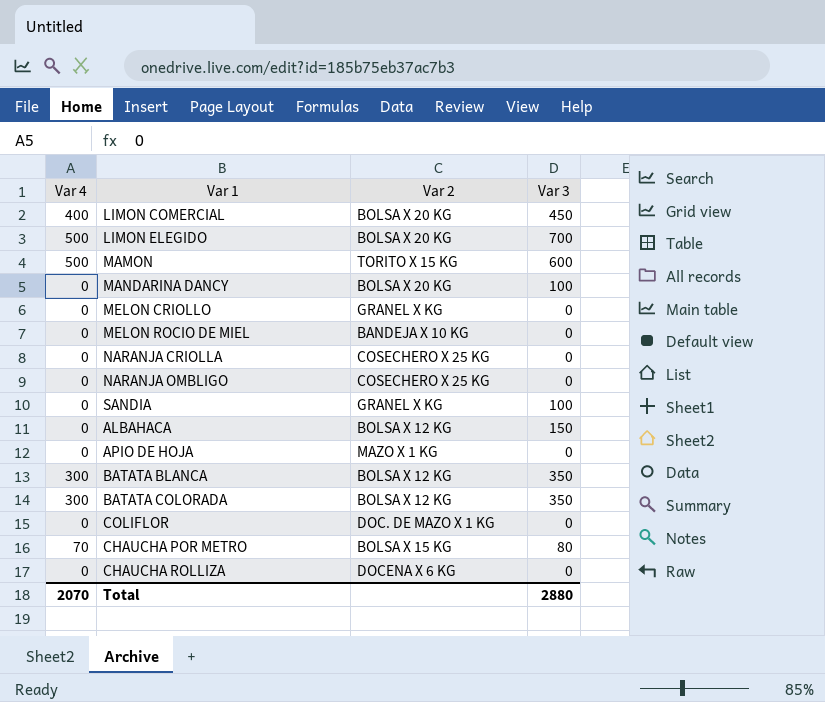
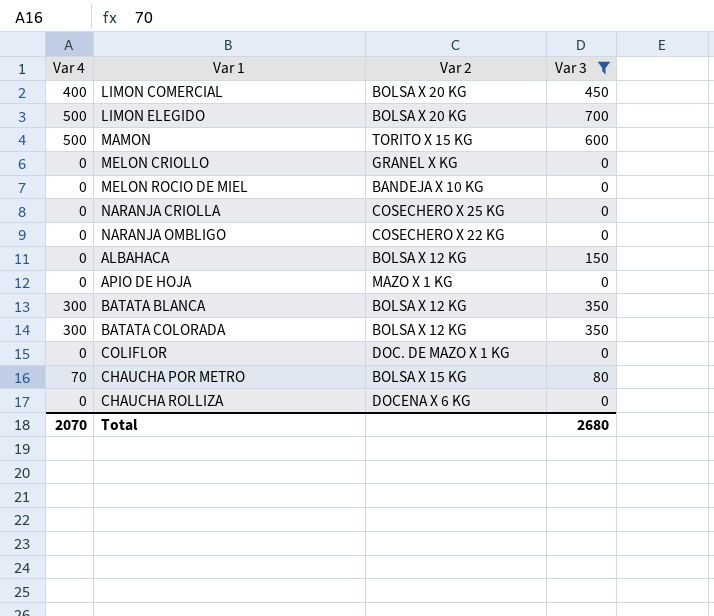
filter: none -> Var 3 != 100
NARANJA OMBLIGO | Var 2: COSECHERO X 25 KG -> COSECHERO X 22 KG
Total | Var 3: 2880 -> 2680

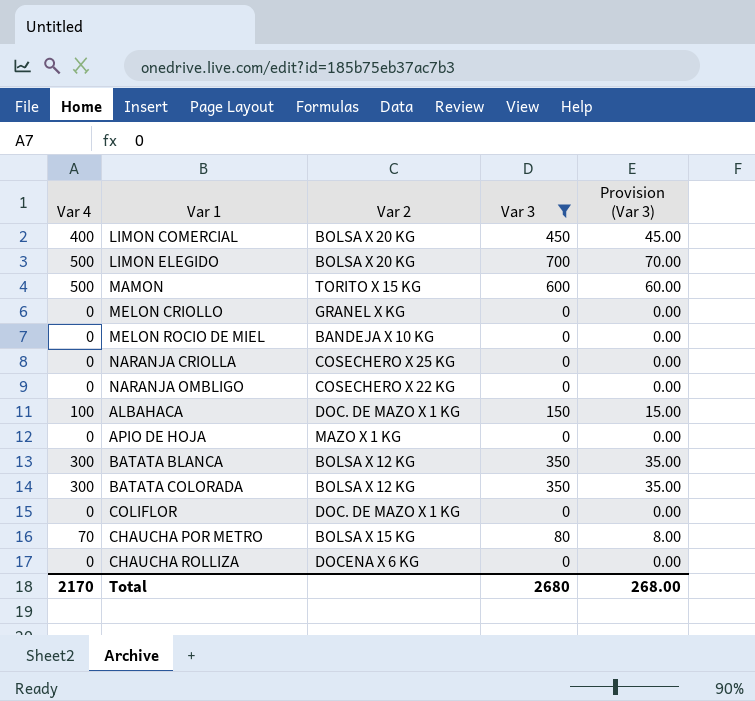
column Provision (Var 3) | formula: none -> [Var 3] * 0.1
ALBAHACA | Var 4: 0 -> 100
ALBAHACA | Var 2: BOLSA X 12 KG -> DOC. DE MAZO X 1 KG
Total | Var 4: 2070 -> 2170

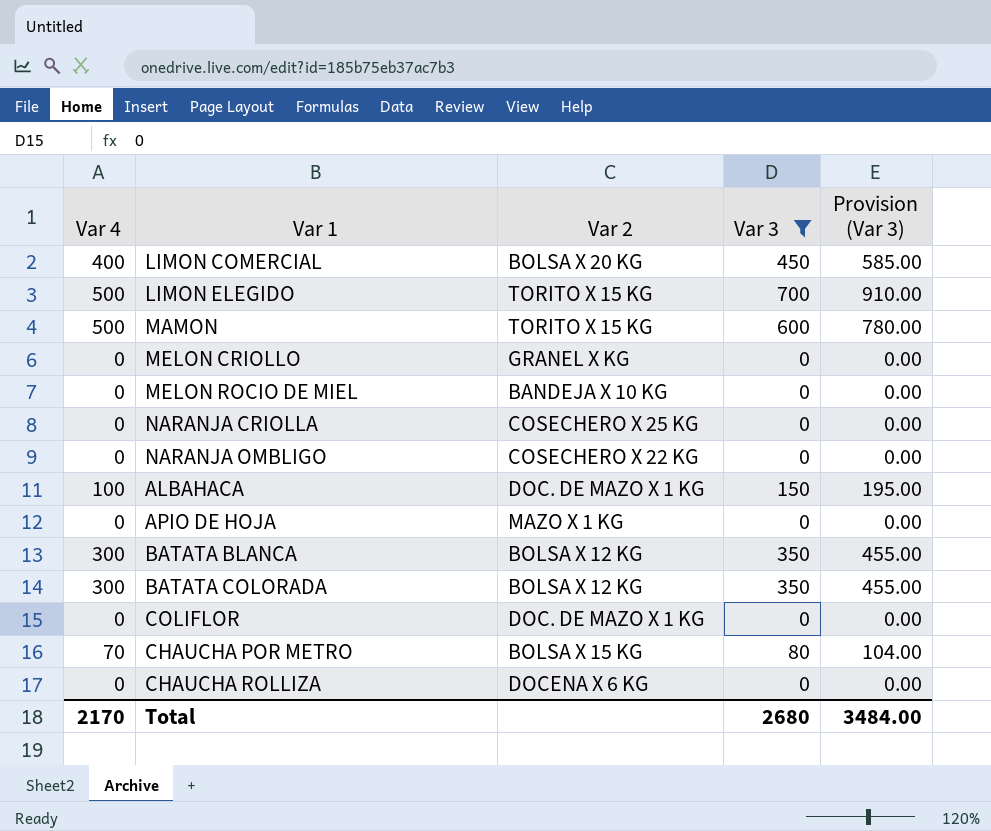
column Provision (Var 3) | formula: [Var 3] * 0.1 -> [Var 3] * 1.3
LIMON ELEGIDO | Var 2: BOLSA X 20 KG -> TORITO X 15 KG
Total | Provision (Var 3): 268.00 -> 3484.00

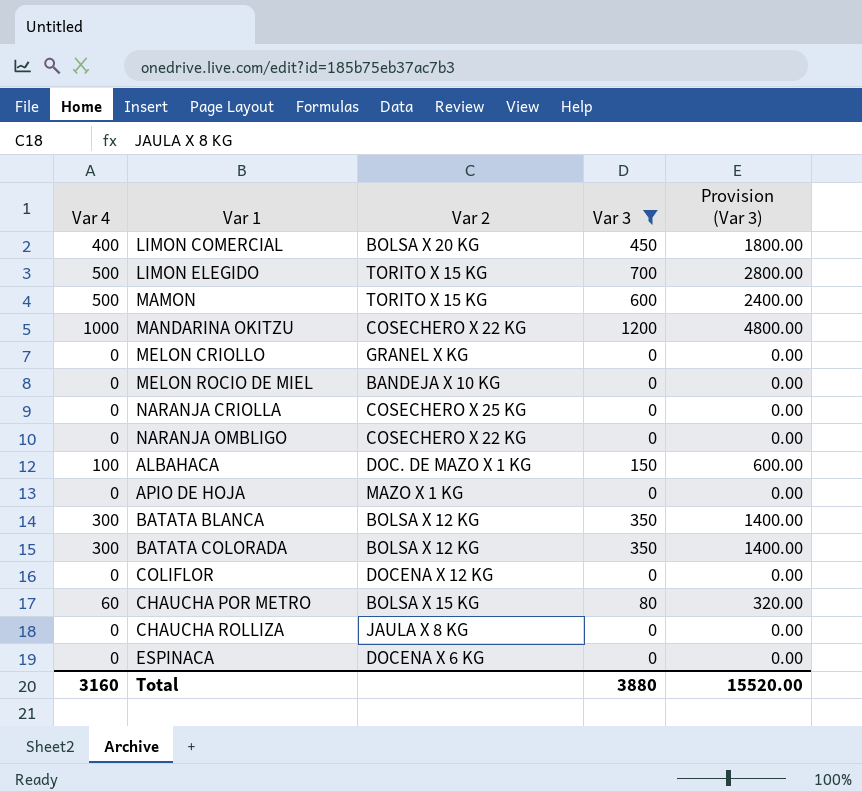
column Provision (Var 3) | formula: [Var 3] * 1.3 -> [Var 3] * 4
row MANDARINA OKITZU: none -> 1000 | COSECHERO X 22 KG | 1200 | 4800.00
COLIFLOR | Var 2: DOC. DE MAZO X 1 KG -> DOCENA X 12 KG
CHAUCHA POR METRO | Var 4: 70 -> 60
CHAUCHA ROLLIZA | Var 2: DOCENA X 6 KG -> JAULA X 8 KG
row ESPINACA: none -> 0 | DOCENA X 6 KG | 0 | 0.00
Total | Var 4: 2170 -> 3160
Total | Var 3: 2680 -> 3880
Total | Provision (Var 3): 3484.00 -> 15520.00

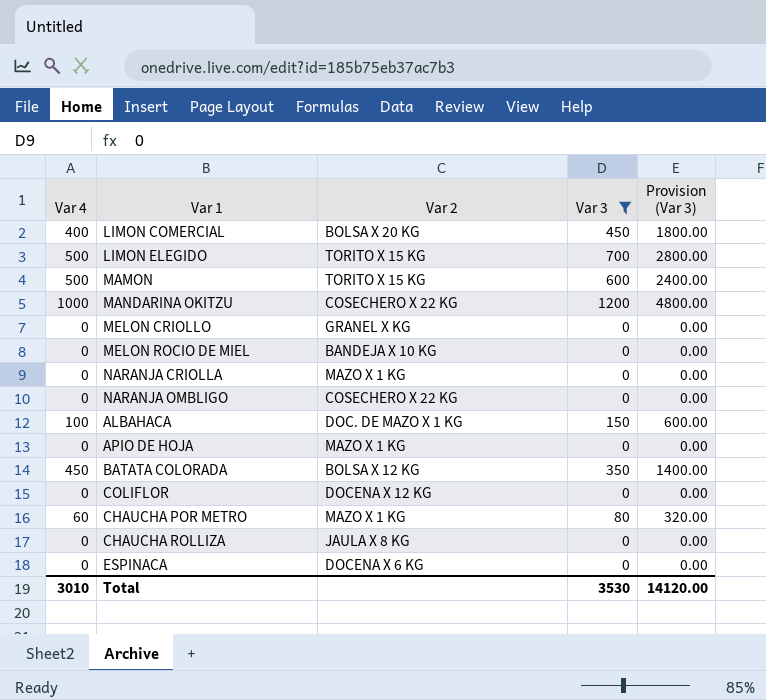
row BATATA BLANCA: 300 | BOLSA X 12 KG | 350 | 1400.00 -> none
NARANJA CRIOLLA | Var 2: COSECHERO X 25 KG -> MAZO X 1 KG
BATATA COLORADA | Var 4: 300 -> 450
CHAUCHA POR METRO | Var 2: BOLSA X 15 KG -> MAZO X 1 KG
Total | Var 4: 3160 -> 3010
Total | Var 3: 3880 -> 3530
Total | Provision (Var 3): 15520.00 -> 14120.00

